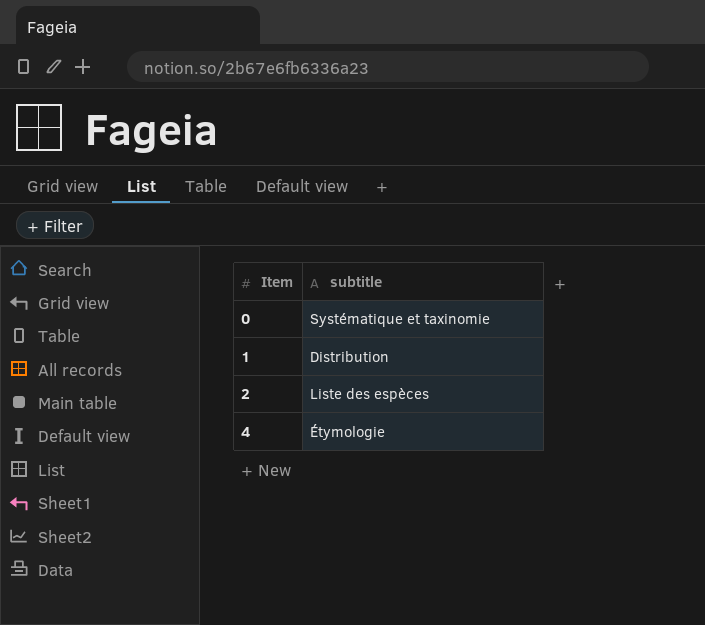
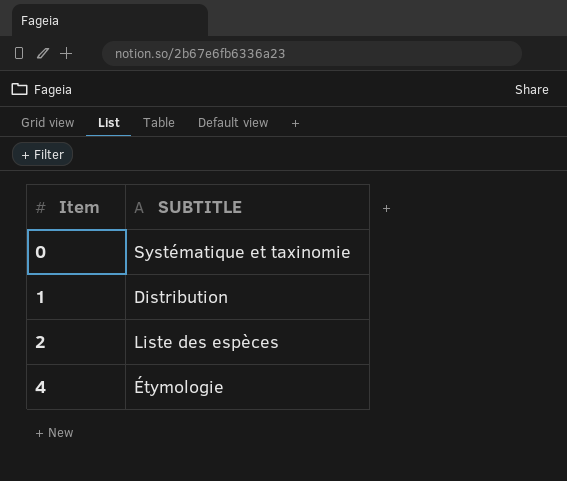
column name: subtitle -> SUBTITLE

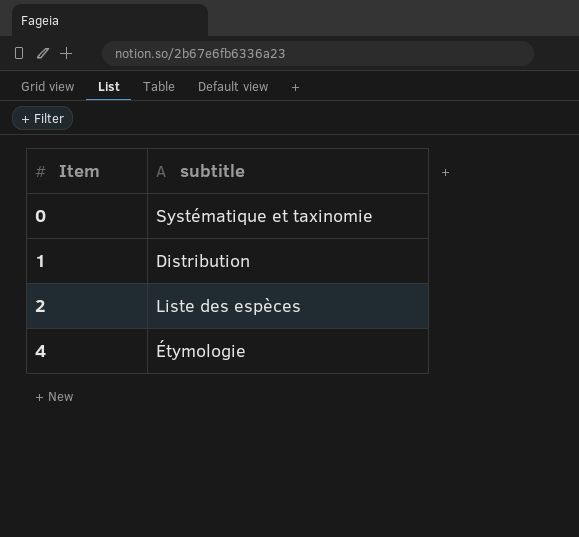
column name: SUBTITLE -> subtitle

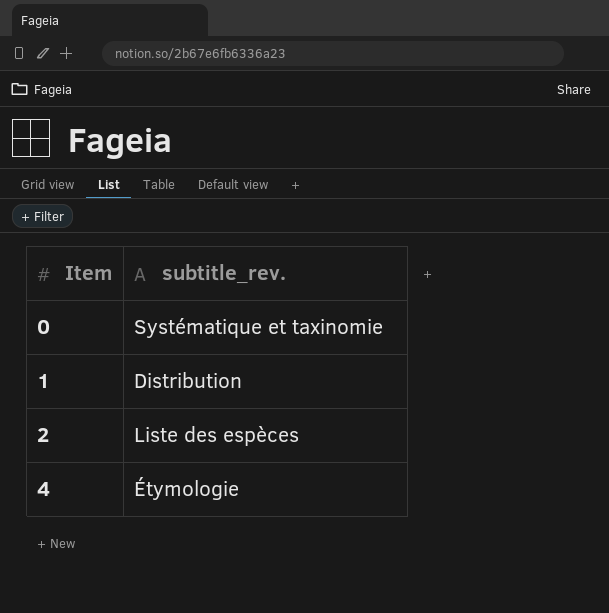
column name: subtitle -> subtitle_rev.

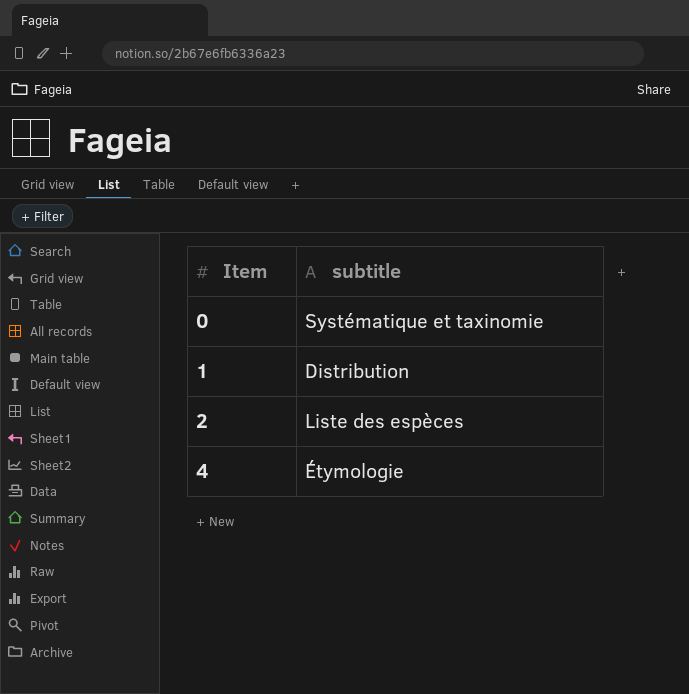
column name: subtitle_rev. -> subtitle

